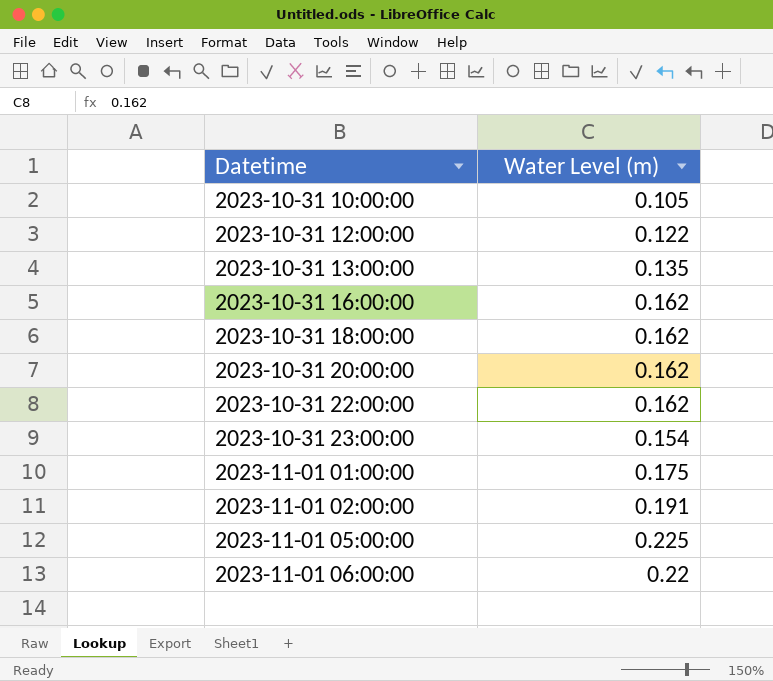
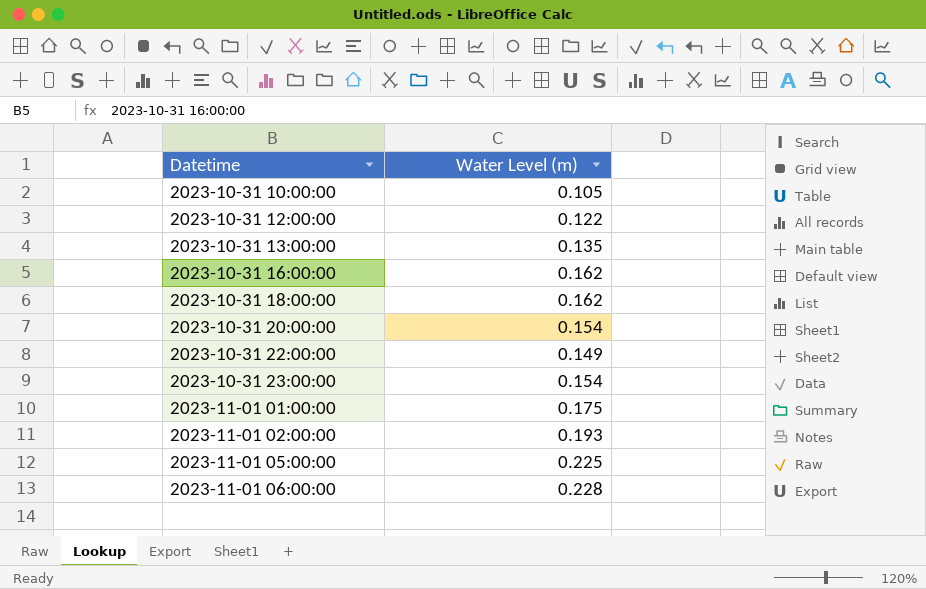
2023-10-31 20:00:00 | Water Level (m): 0.162 -> 0.154
2023-10-31 22:00:00 | Water Level (m): 0.162 -> 0.149
2023-11-01 02:00:00 | Water Level (m): 0.191 -> 0.193
2023-11-01 06:00:00 | Water Level (m): 0.22 -> 0.228

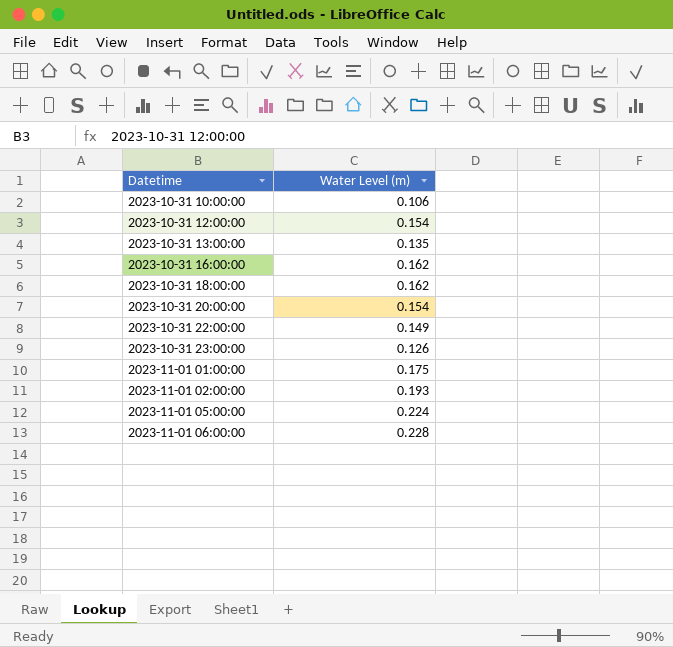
2023-10-31 10:00:00 | Water Level (m): 0.105 -> 0.106
2023-10-31 12:00:00 | Water Level (m): 0.122 -> 0.154
2023-10-31 23:00:00 | Water Level (m): 0.154 -> 0.126
2023-11-01 05:00:00 | Water Level (m): 0.225 -> 0.224

